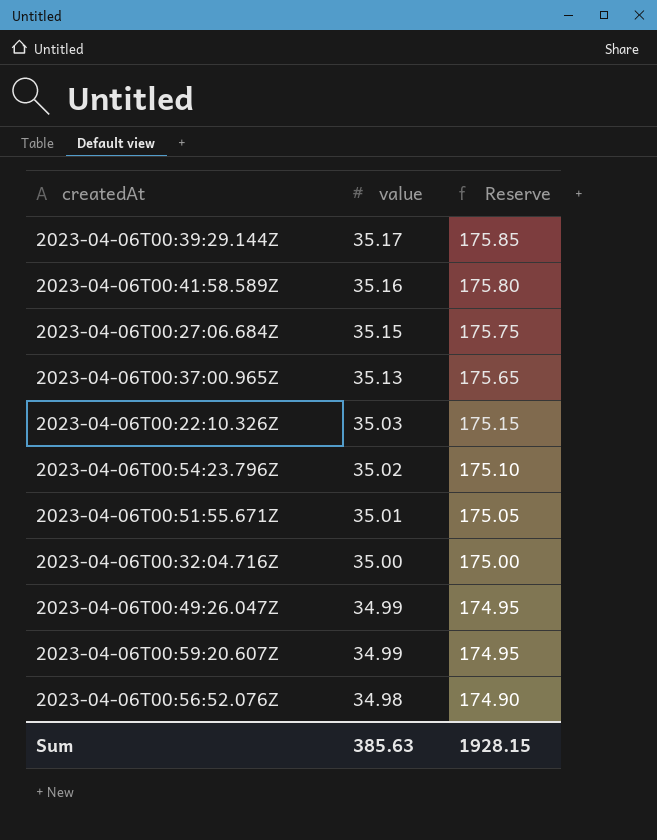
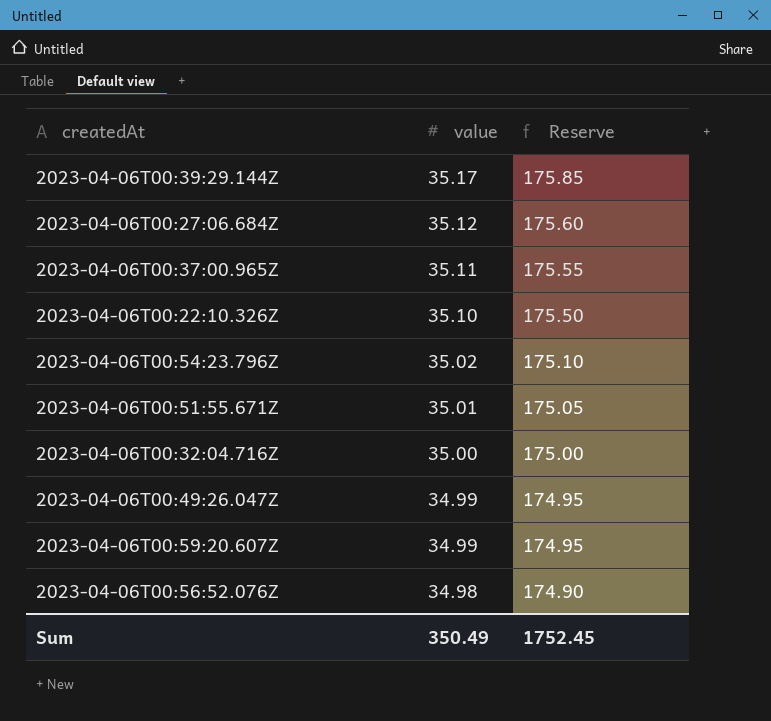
row 2023-04-06T00:41:58.589Z: 35.16 | 175.80 -> none
2023-04-06T00:27:06.684Z | value: 35.15 -> 35.12
2023-04-06T00:27:06.684Z | Reserve: 175.75 -> 175.60
2023-04-06T00:37:00.965Z | value: 35.13 -> 35.11
2023-04-06T00:37:00.965Z | Reserve: 175.65 -> 175.55
2023-04-06T00:22:10.326Z | value: 35.03 -> 35.10
2023-04-06T00:22:10.326Z | Reserve: 175.15 -> 175.50
Sum | value: 385.63 -> 350.49
Sum | Reserve: 1928.15 -> 1752.45

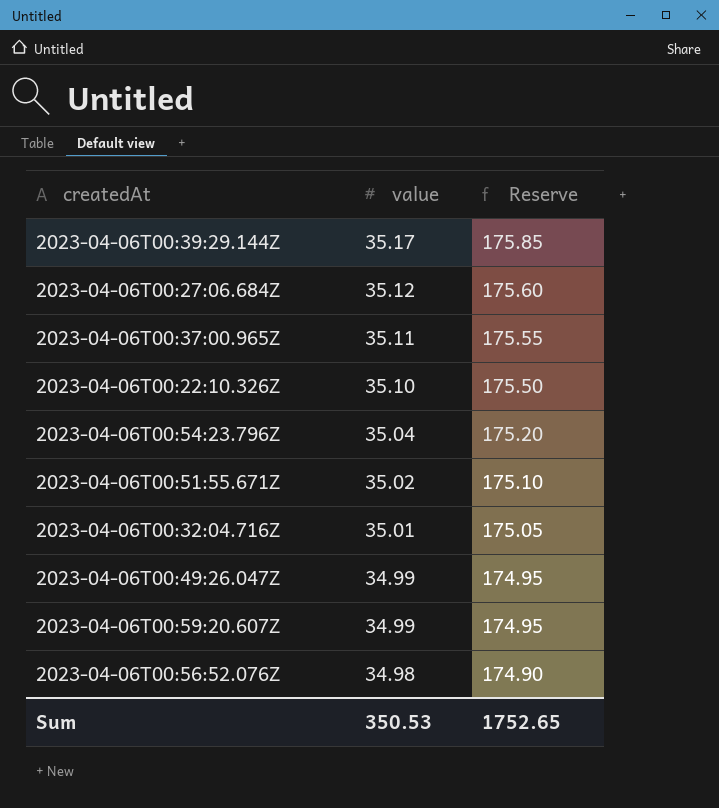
2023-04-06T00:54:23.796Z | value: 35.02 -> 35.04
2023-04-06T00:54:23.796Z | Reserve: 175.10 -> 175.20
2023-04-06T00:51:55.671Z | value: 35.01 -> 35.02
2023-04-06T00:51:55.671Z | Reserve: 175.05 -> 175.10
2023-04-06T00:32:04.716Z | value: 35.00 -> 35.01
2023-04-06T00:32:04.716Z | Reserve: 175.00 -> 175.05
Sum | value: 350.49 -> 350.53
Sum | Reserve: 1752.45 -> 1752.65

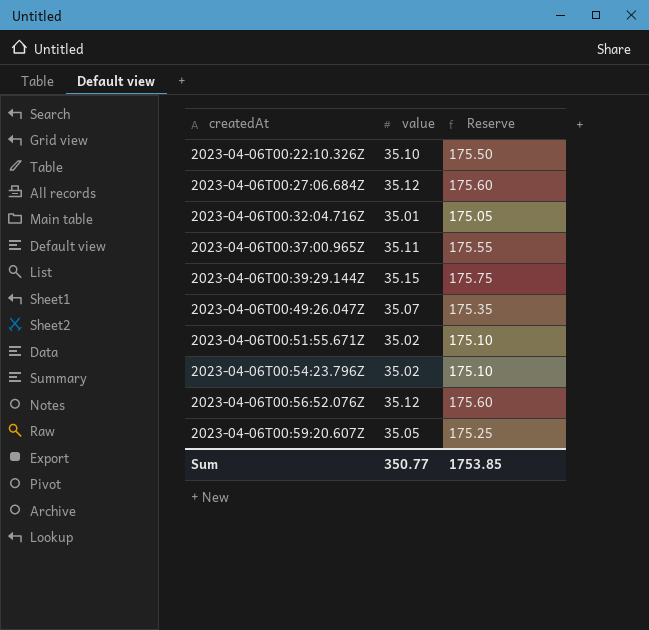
row order: value descending -> createdAt ascending
2023-04-06T00:39:29.144Z | value: 35.17 -> 35.15
2023-04-06T00:39:29.144Z | Reserve: 175.85 -> 175.75
2023-04-06T00:49:26.047Z | value: 34.99 -> 35.07
2023-04-06T00:49:26.047Z | Reserve: 174.95 -> 175.35
2023-04-06T00:54:23.796Z | value: 35.04 -> 35.02
2023-04-06T00:54:23.796Z | Reserve: 175.20 -> 175.10
2023-04-06T00:56:52.076Z | value: 34.98 -> 35.12
2023-04-06T00:56:52.076Z | Reserve: 174.90 -> 175.60
2023-04-06T00:59:20.607Z | value: 34.99 -> 35.05
2023-04-06T00:59:20.607Z | Reserve: 174.95 -> 175.25
Sum | value: 350.53 -> 350.77
Sum | Reserve: 1752.65 -> 1753.85

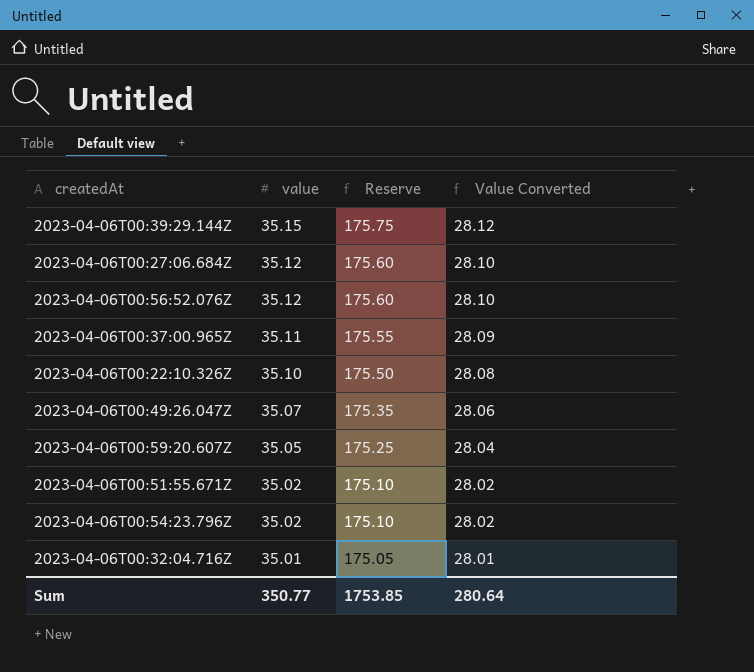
row order: createdAt ascending -> value descending
column Value Converted | formula: none -> [value] * 0.8

